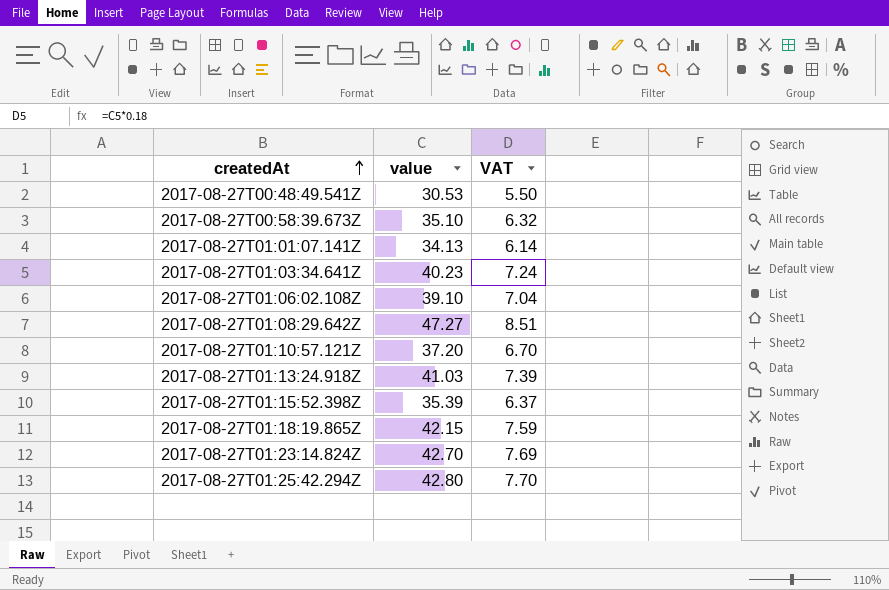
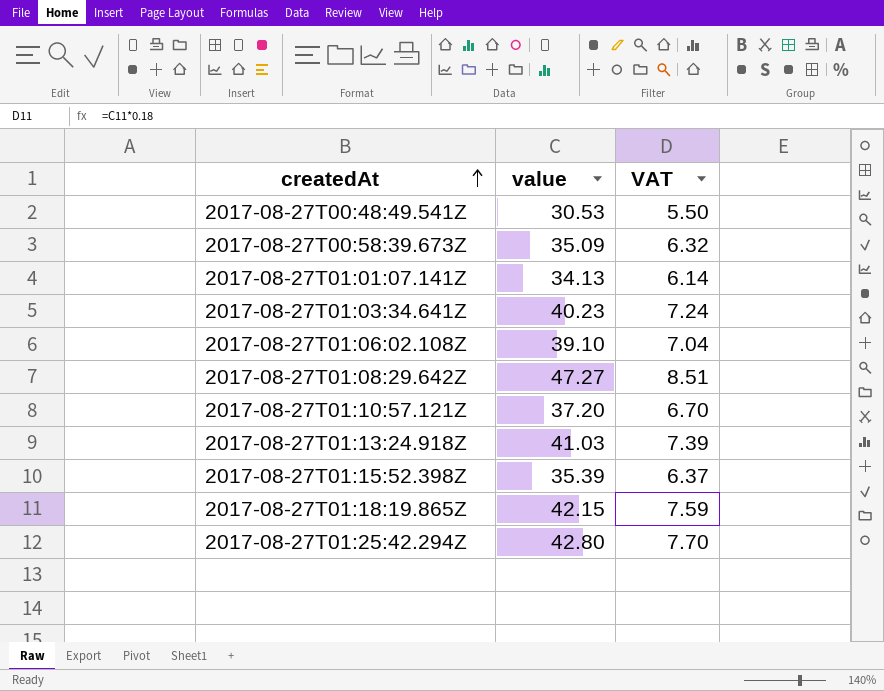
row 2017-08-27T01:23:14.824Z: 42.70 | 7.69 -> none
2017-08-27T00:58:39.673Z | value: 35.10 -> 35.09

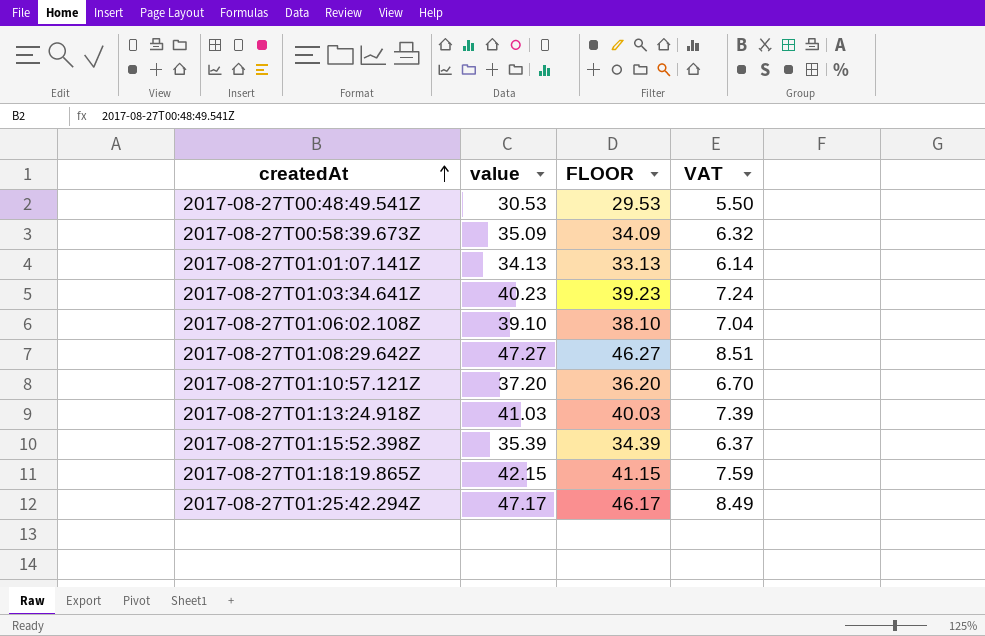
column FLOOR | formula: none -> [value] - 1
2017-08-27T01:25:42.294Z | value: 42.80 -> 47.17
2017-08-27T01:25:42.294Z | VAT: 7.70 -> 8.49

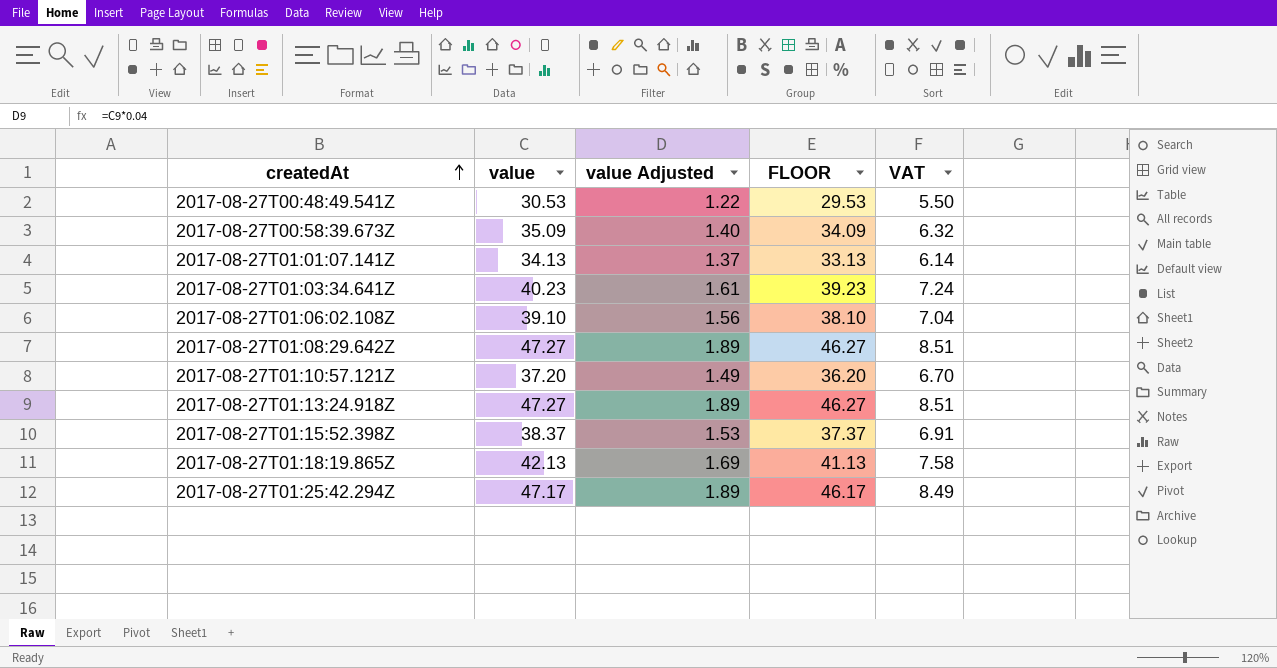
column value Adjusted | formula: none -> [value] * 0.04
2017-08-27T01:13:24.918Z | value: 41.03 -> 47.27
2017-08-27T01:13:24.918Z | FLOOR: 40.03 -> 46.27
2017-08-27T01:13:24.918Z | VAT: 7.39 -> 8.51
2017-08-27T01:15:52.398Z | value: 35.39 -> 38.37
2017-08-27T01:15:52.398Z | FLOOR: 34.39 -> 37.37
2017-08-27T01:15:52.398Z | VAT: 6.37 -> 6.91
2017-08-27T01:18:19.865Z | value: 42.15 -> 42.13
2017-08-27T01:18:19.865Z | FLOOR: 41.15 -> 41.13
2017-08-27T01:18:19.865Z | VAT: 7.59 -> 7.58

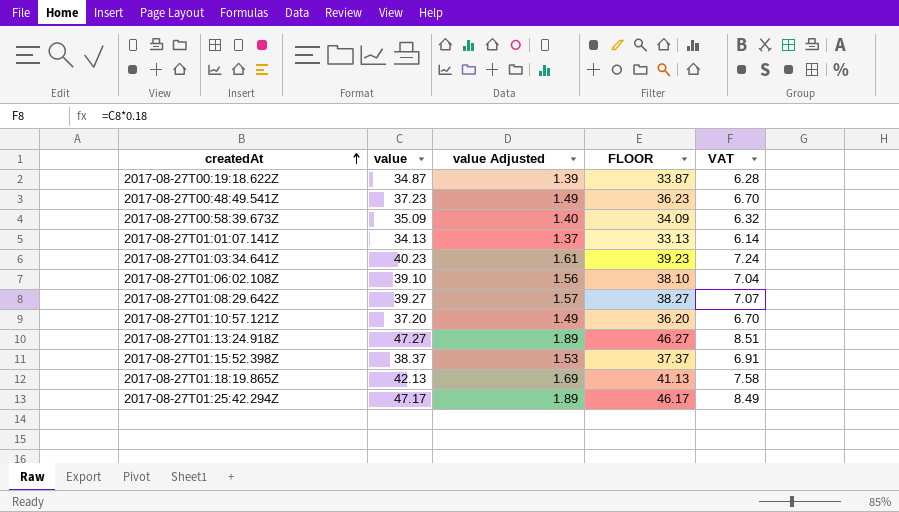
row 2017-08-27T00:19:18.622Z: none -> 34.87 | 1.39 | 33.87 | 6.28
2017-08-27T00:48:49.541Z | value: 30.53 -> 37.23
2017-08-27T00:48:49.541Z | value Adjusted: 1.22 -> 1.49
2017-08-27T00:48:49.541Z | FLOOR: 29.53 -> 36.23
2017-08-27T00:48:49.541Z | VAT: 5.50 -> 6.70
2017-08-27T01:08:29.642Z | value: 47.27 -> 39.27
2017-08-27T01:08:29.642Z | value Adjusted: 1.89 -> 1.57
2017-08-27T01:08:29.642Z | FLOOR: 46.27 -> 38.27
2017-08-27T01:08:29.642Z | VAT: 8.51 -> 7.07

